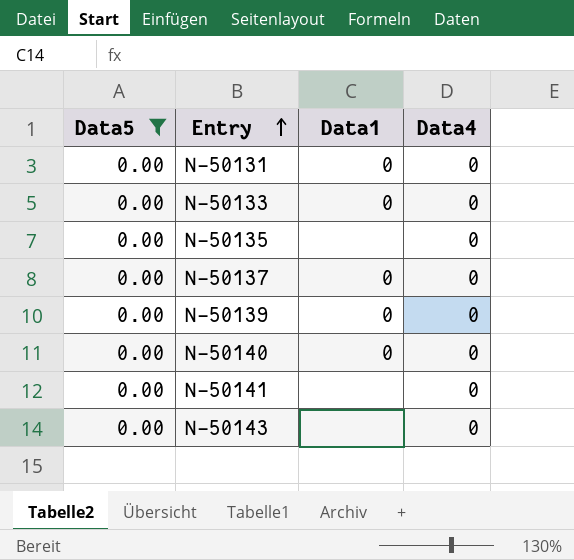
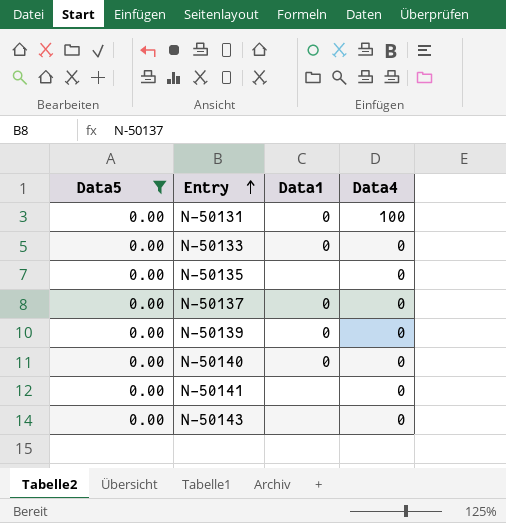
N-50131 | Data4: 0 -> 100

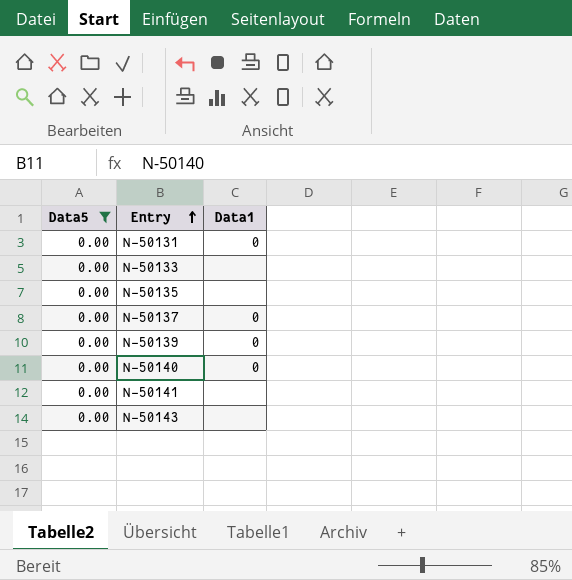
column Data4 | position: 4 -> none
N-50133 | Data1: 0 -> none

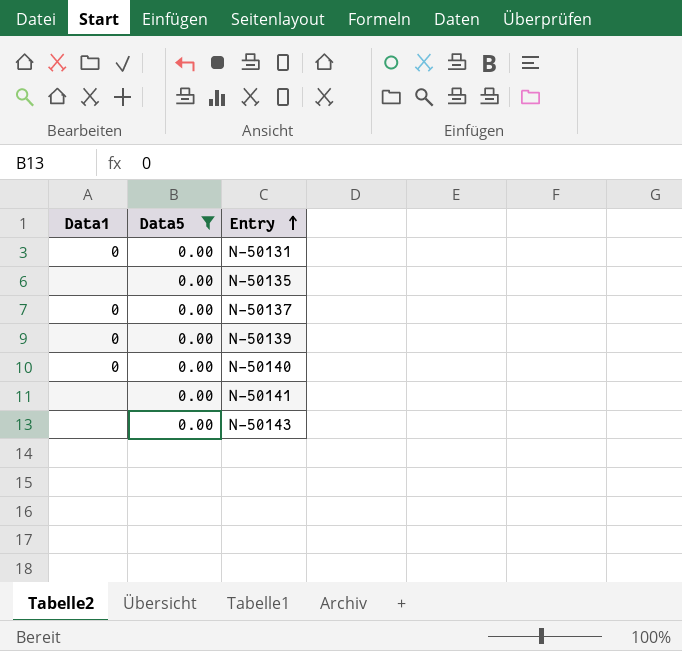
column Data1 | position: 3 -> 1
row N-50133: 0.00 | none -> none

